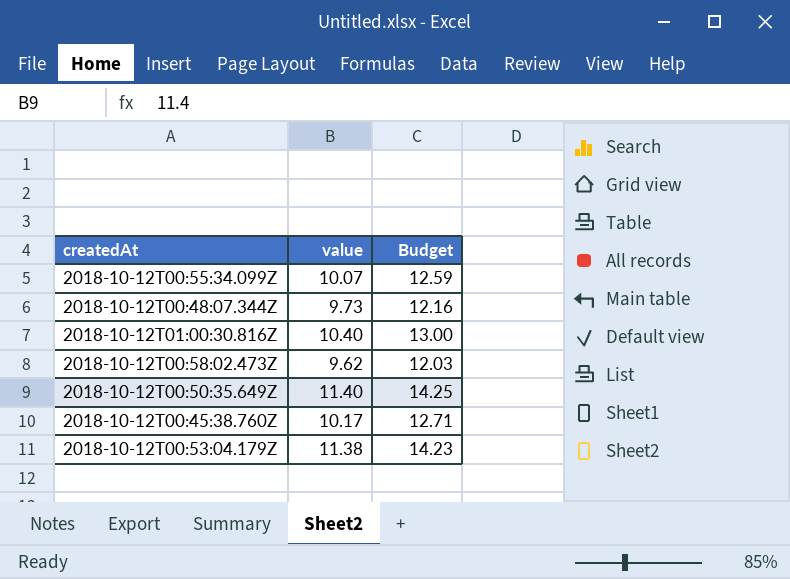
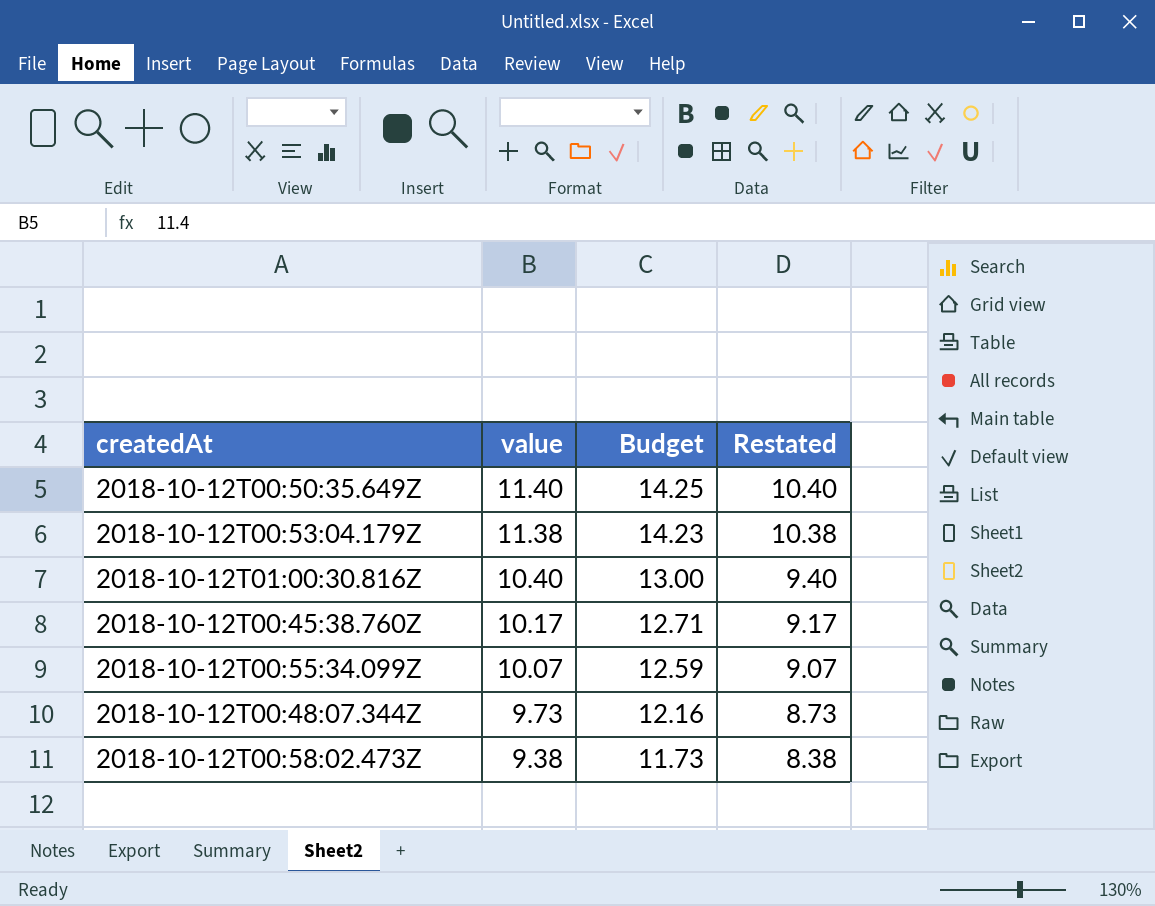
row order: none -> value descending
column Restated | formula: none -> [value] - 1
2018-10-12T00:58:02.473Z | value: 9.62 -> 9.38
2018-10-12T00:58:02.473Z | Budget: 12.03 -> 11.73

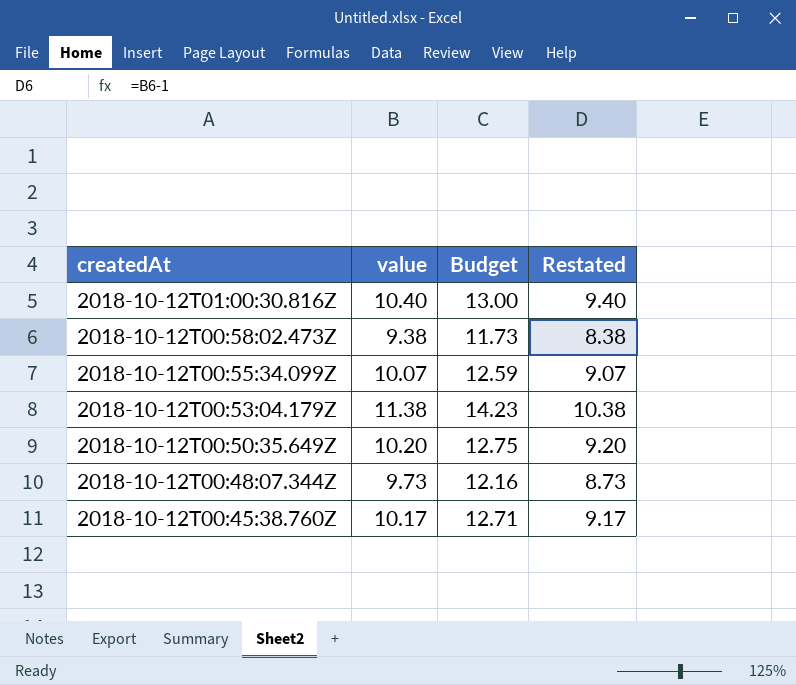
row order: value descending -> createdAt descending
2018-10-12T00:50:35.649Z | value: 11.40 -> 10.20
2018-10-12T00:50:35.649Z | Budget: 14.25 -> 12.75
2018-10-12T00:50:35.649Z | Restated: 10.40 -> 9.20

